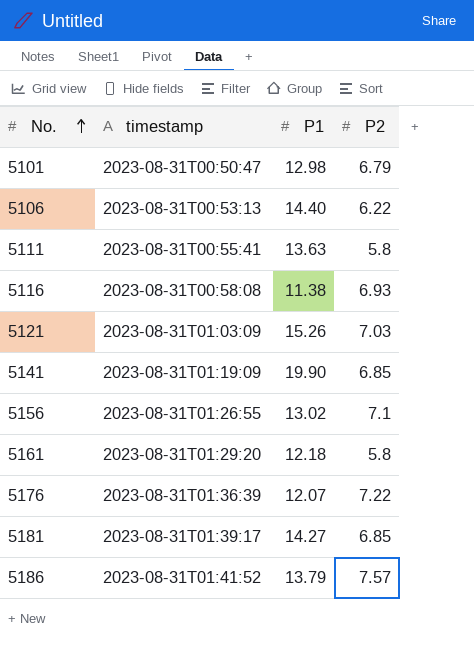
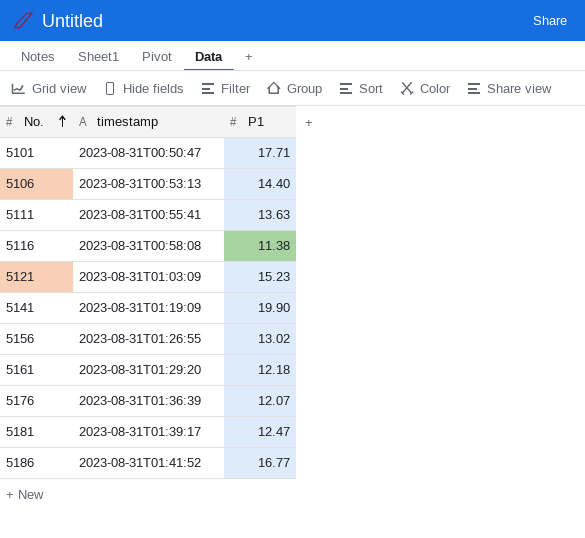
column P2 | position: 4 -> none
5101 | P1: 12.98 -> 17.71
5121 | P1: 15.26 -> 15.23
5181 | P1: 14.27 -> 12.47
5186 | P1: 13.79 -> 16.77

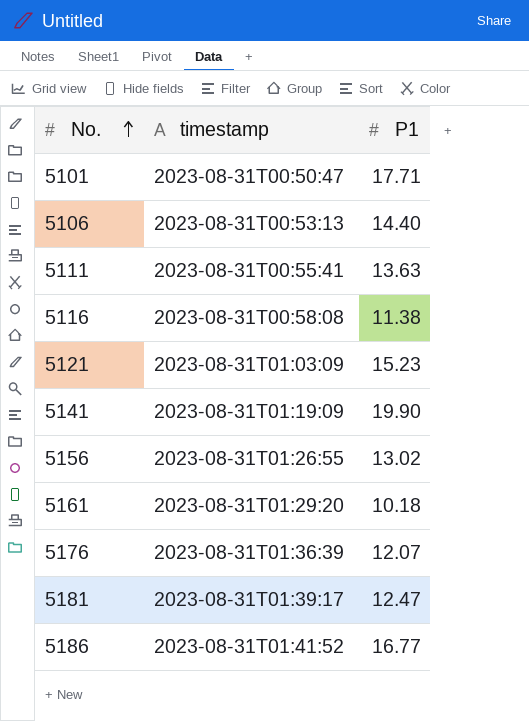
5161 | P1: 12.18 -> 10.18

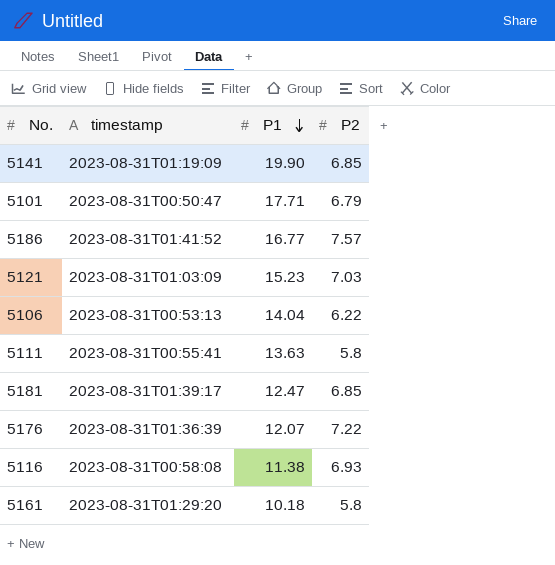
row order: No. ascending -> P1 descending
column P2 | position: none -> 4
row 5156: 2023-08-31T01:26:55 | 13.02 -> none
5106 | P1: 14.40 -> 14.04

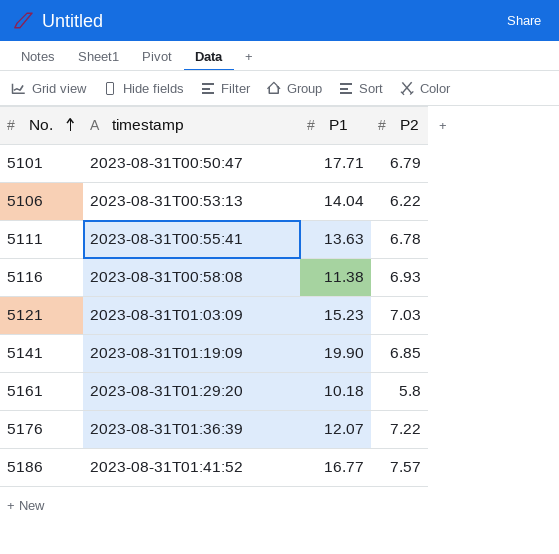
row order: P1 descending -> No. ascending
row 5181: 2023-08-31T01:39:17 | 12.47 | 6.85 -> none
5111 | P2: 5.8 -> 6.78

